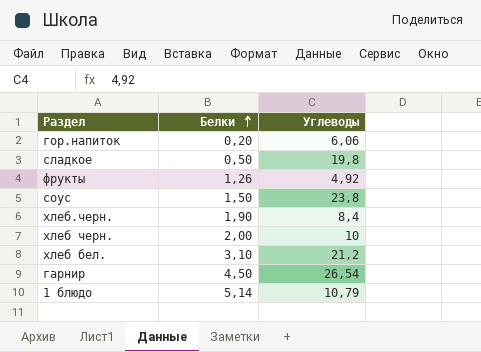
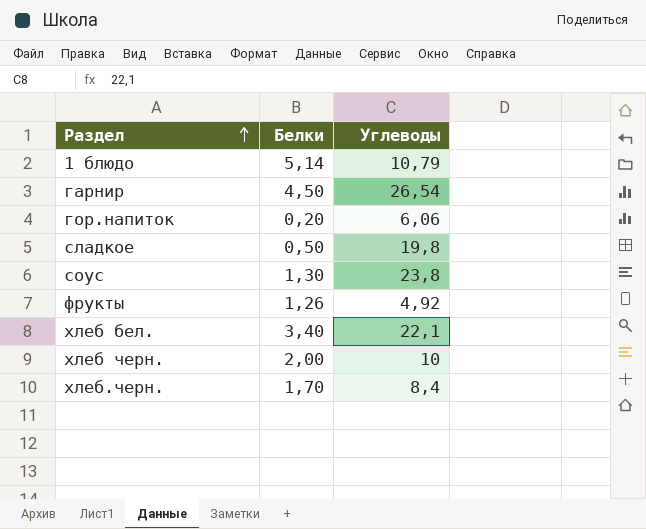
row order: Белки ascending -> Раздел ascending
соус | Белки: 1,50 -> 1,30
хлеб бел. | Белки: 3,10 -> 3,40
хлеб бел. | Углеводы: 21,2 -> 22,1
хлеб.черн. | Белки: 1,90 -> 1,70

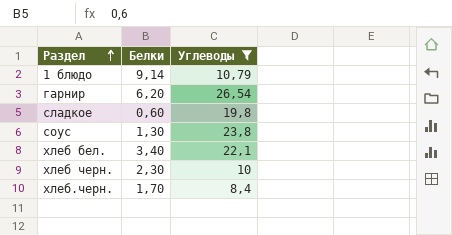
filter: none -> Углеводы >= 8,4
1 блюдо | Белки: 5,14 -> 9,14
гарнир | Белки: 4,50 -> 6,20
сладкое | Белки: 0,50 -> 0,60
хлеб черн. | Белки: 2,00 -> 2,30

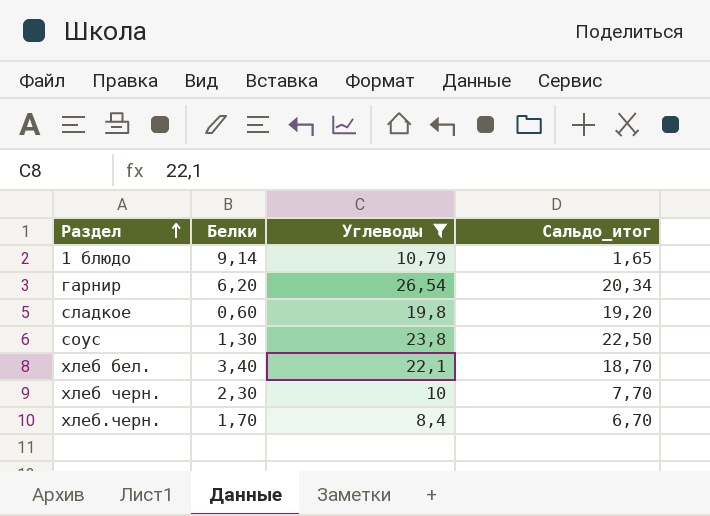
column Сальдо_итог | formula: none -> [Углеводы] - [Белки]

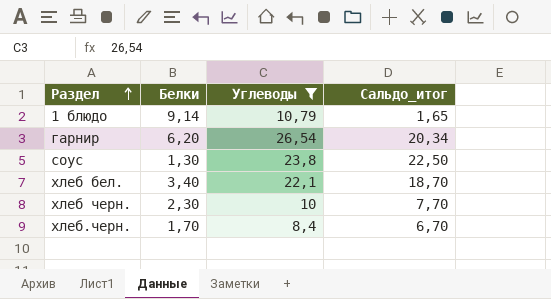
row сладкое: 0,60 | 19,8 | 19,20 -> none

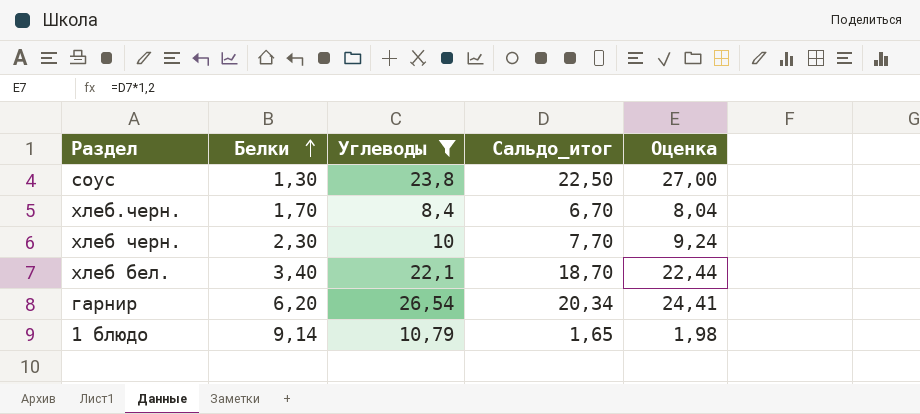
row order: Раздел ascending -> Белки ascending
column Оценка | formula: none -> [Сальдо_итог] * 1,2

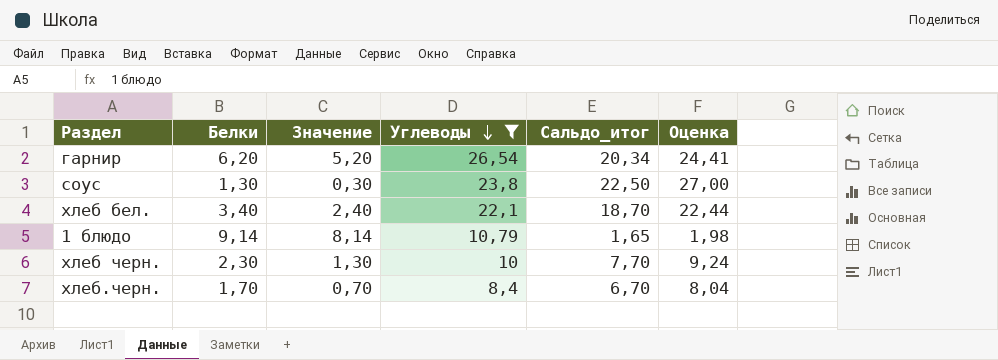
row order: Белки ascending -> Углеводы descending
column Значение | formula: none -> [Белки] - 1

